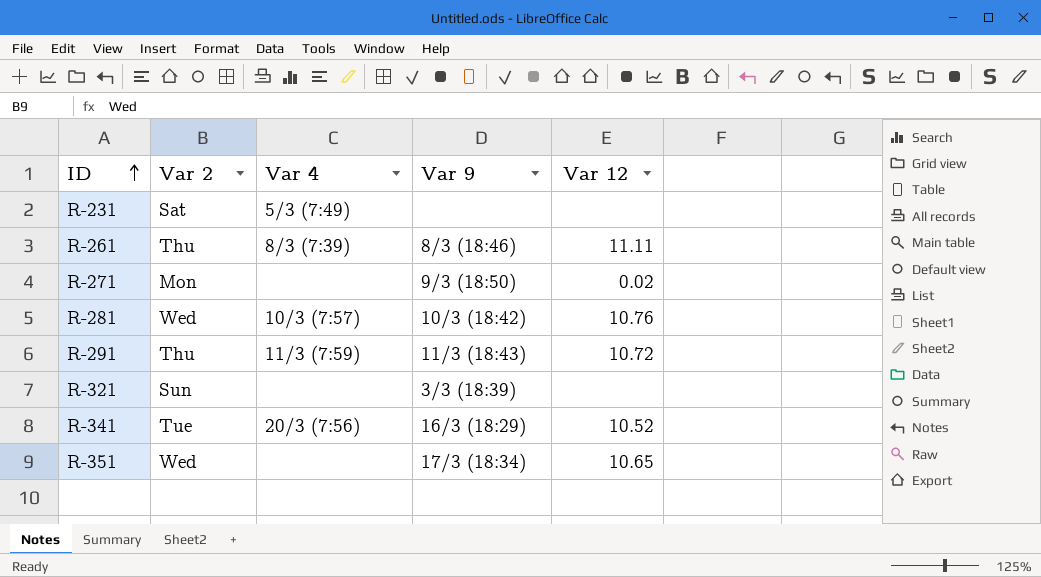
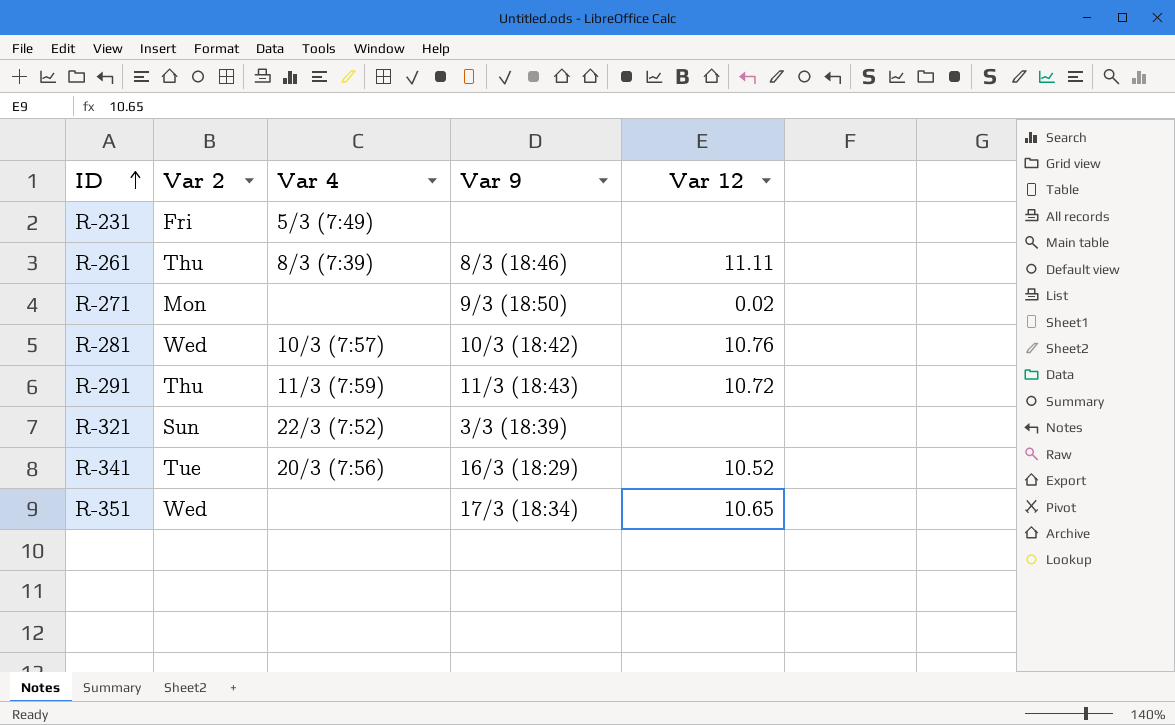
R-231 | Var 2: Sat -> Fri
R-321 | Var 4: none -> 22/3 (7:52)

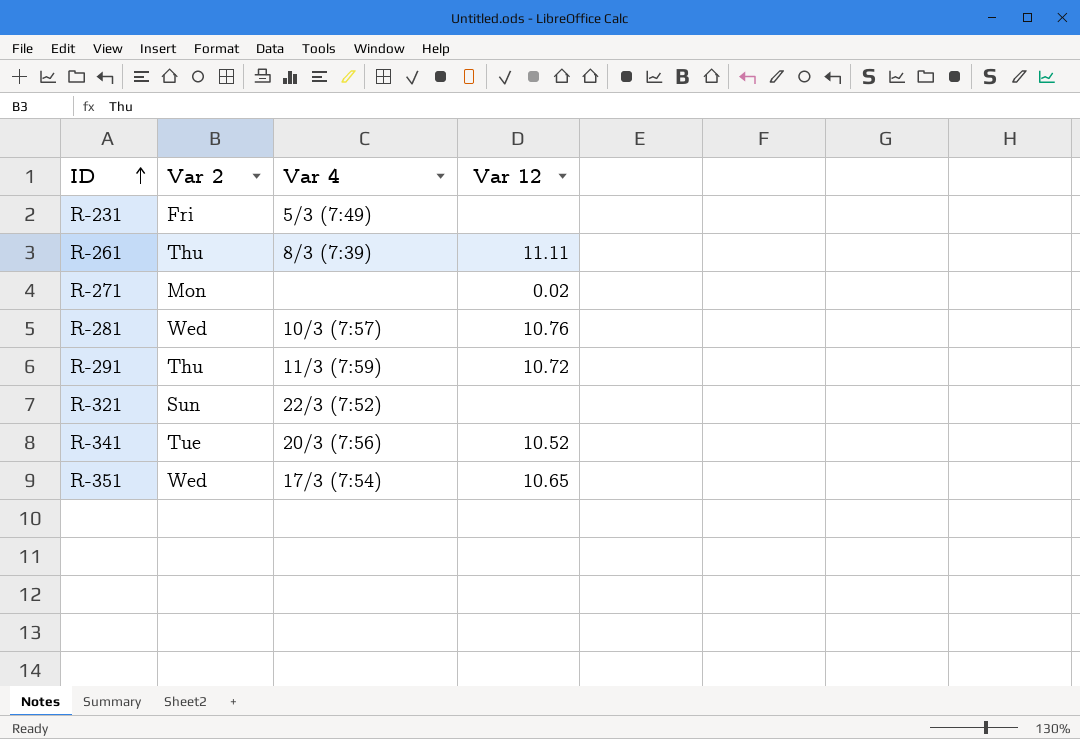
column Var 9 | position: 4 -> none
R-351 | Var 4: none -> 17/3 (7:54)

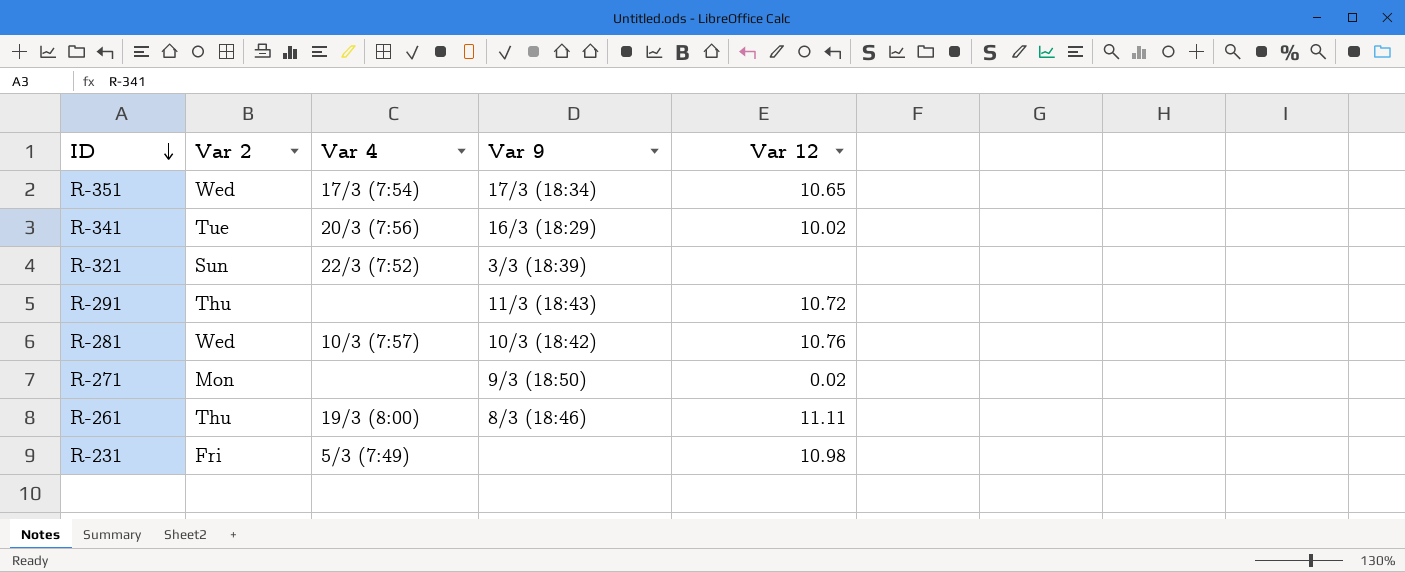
row order: ID ascending -> ID descending
column Var 9 | position: none -> 4
R-341 | Var 12: 10.52 -> 10.02
R-291 | Var 4: 11/3 (7:59) -> none
R-261 | Var 4: 8/3 (7:39) -> 19/3 (8:00)
R-231 | Var 12: none -> 10.98

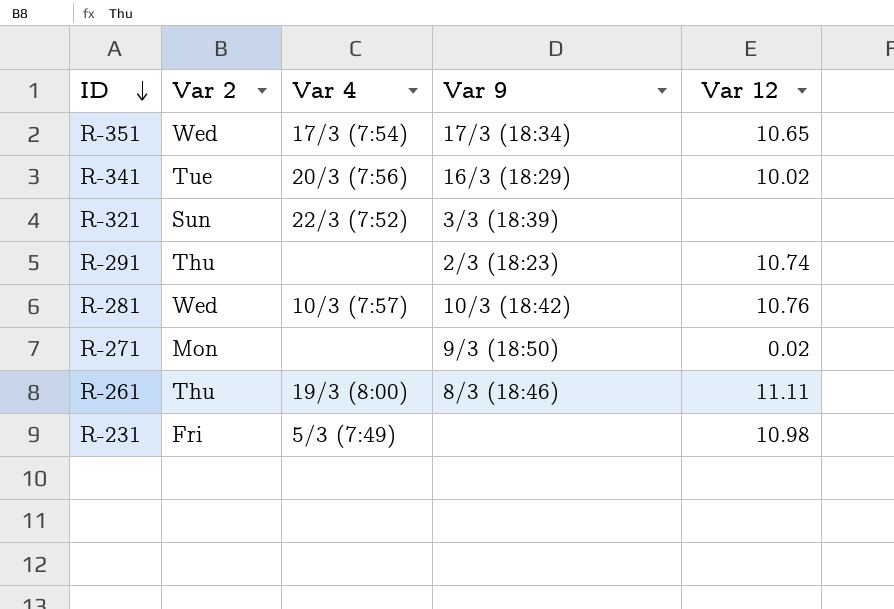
R-291 | Var 9: 11/3 (18:43) -> 2/3 (18:23)
R-291 | Var 12: 10.72 -> 10.74

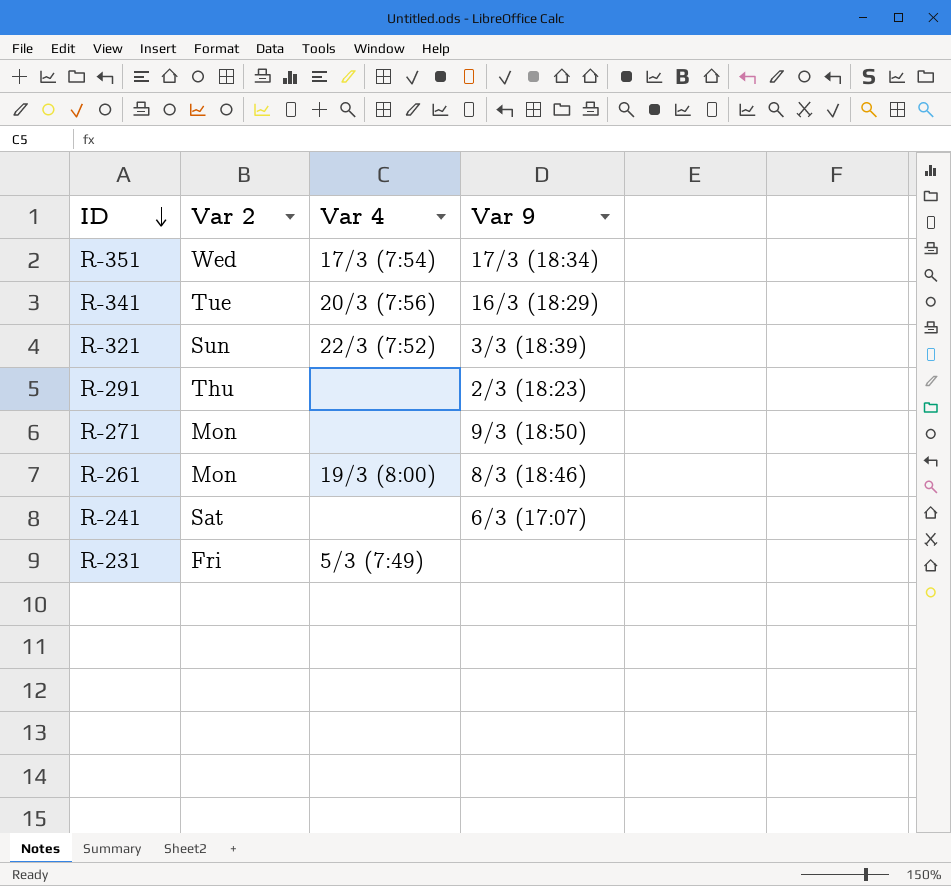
column Var 12 | position: 5 -> none
row R-281: Wed | 10/3 (7:57) | 10/3 (18:42) | 10.76 -> none
R-261 | Var 2: Thu -> Mon
row R-241: none -> Sat | none | 6/3 (17:07)

